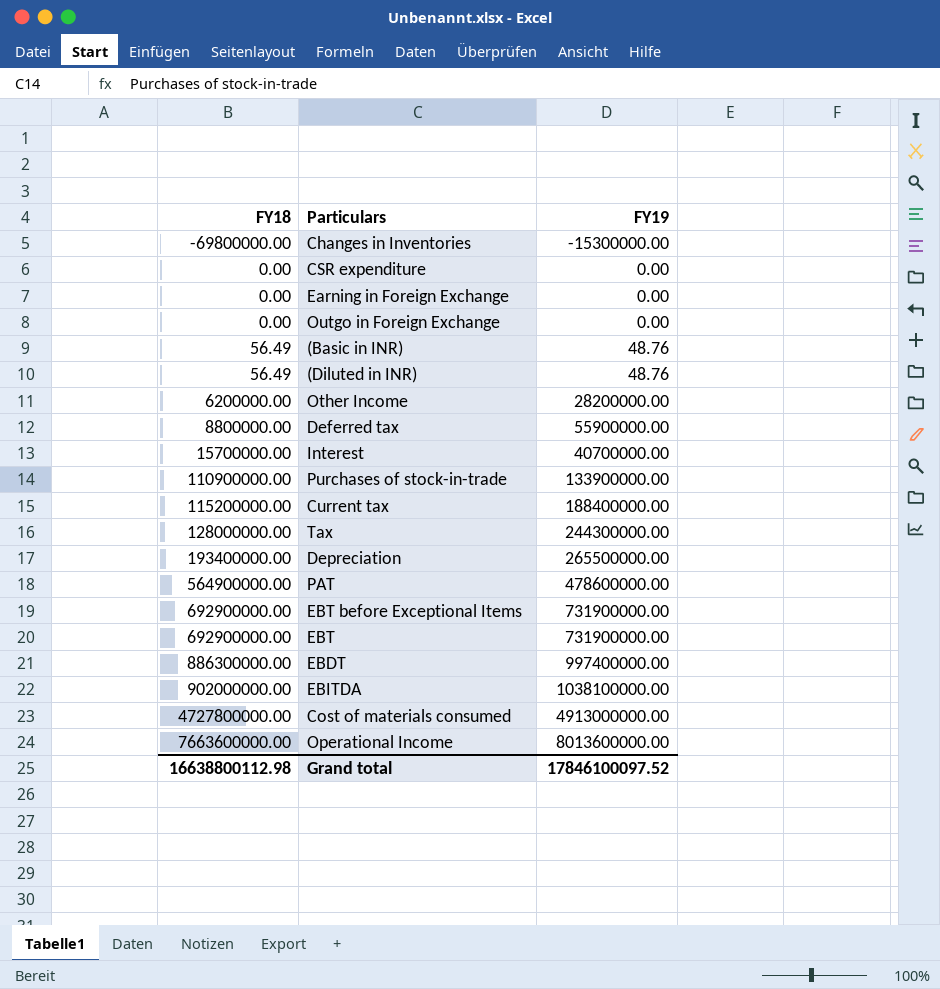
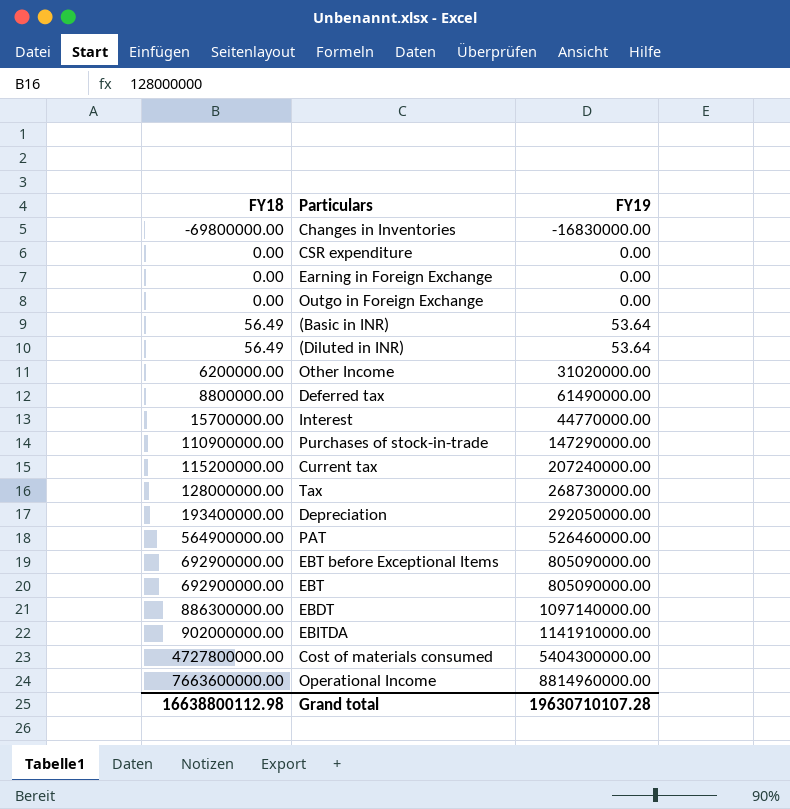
Changes in Inventories | FY19: -15300000.00 -> -16830000.00
(Basic in INR) | FY19: 48.76 -> 53.64
(Diluted in INR) | FY19: 48.76 -> 53.64
Other Income | FY19: 28200000.00 -> 31020000.00
Deferred tax | FY19: 55900000.00 -> 61490000.00
Interest | FY19: 40700000.00 -> 44770000.00
Purchases of stock-in-trade | FY19: 133900000.00 -> 147290000.00
Current tax | FY19: 188400000.00 -> 207240000.00
Tax | FY19: 244300000.00 -> 268730000.00
Depreciation | FY19: 265500000.00 -> 292050000.00
PAT | FY19: 478600000.00 -> 526460000.00
EBT before Exceptional Items | FY19: 731900000.00 -> 805090000.00
EBT | FY19: 731900000.00 -> 805090000.00
EBDT | FY19: 997400000.00 -> 1097140000.00
EBITDA | FY19: 1038100000.00 -> 1141910000.00
Cost of materials consumed | FY19: 4913000000.00 -> 5404300000.00
Operational Income | FY19: 8013600000.00 -> 8814960000.00
Grand total | FY19: 17846100097.52 -> 19630710107.28

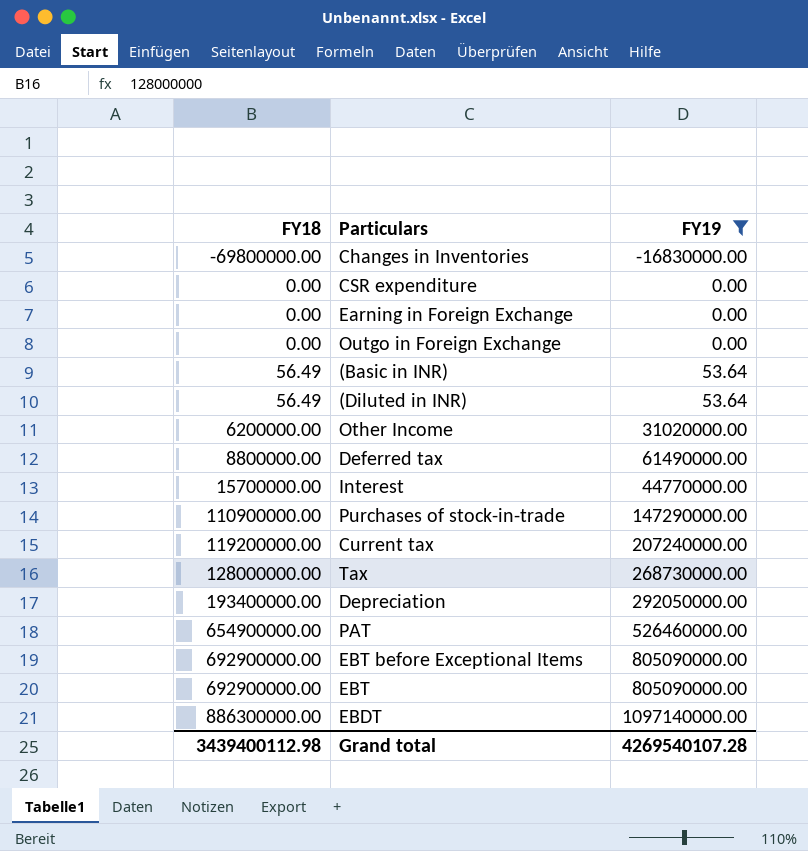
filter: none -> FY19 <= 1097140000.00
Current tax | FY18: 115200000.00 -> 119200000.00
PAT | FY18: 564900000.00 -> 654900000.00
Grand total | FY18: 16638800112.98 -> 3439400112.98
Grand total | FY19: 19630710107.28 -> 4269540107.28

